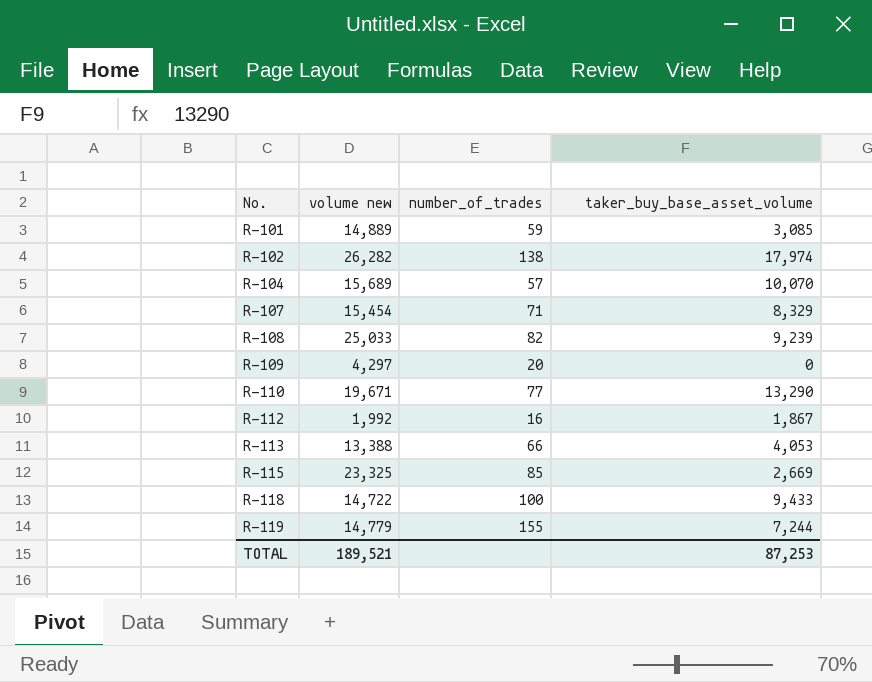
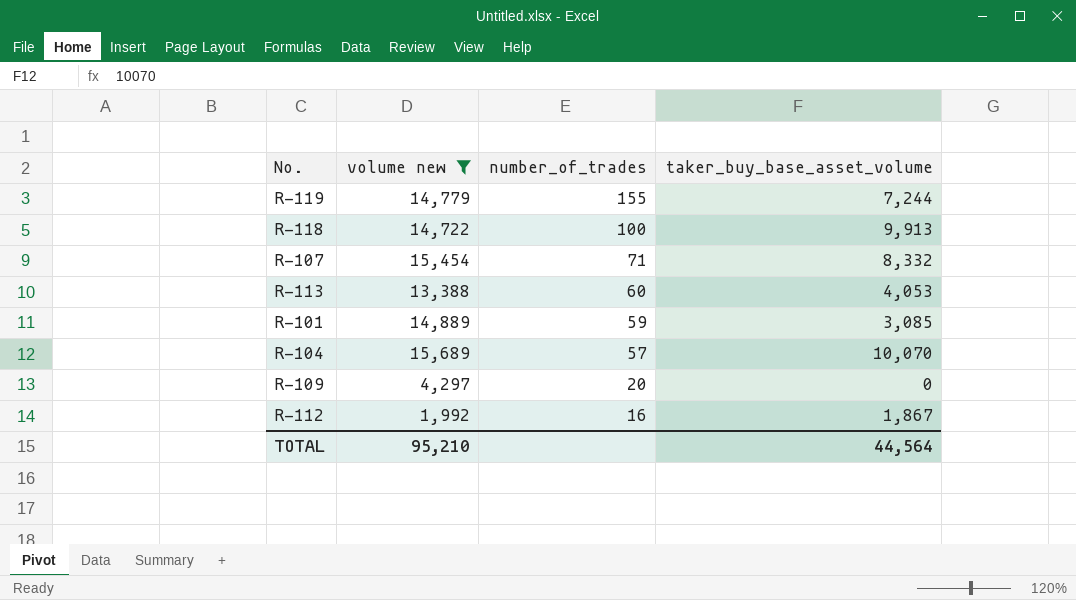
filter: none -> volume new <= 15,689
row order: No. ascending -> number_of_trades descending
R-118 | taker_buy_base_asset_volume: 9,433 -> 9,913
R-107 | taker_buy_base_asset_volume: 8,329 -> 8,332
R-113 | number_of_trades: 66 -> 60
TOTAL | volume new: 189,521 -> 95,210
TOTAL | taker_buy_base_asset_volume: 87,253 -> 44,564

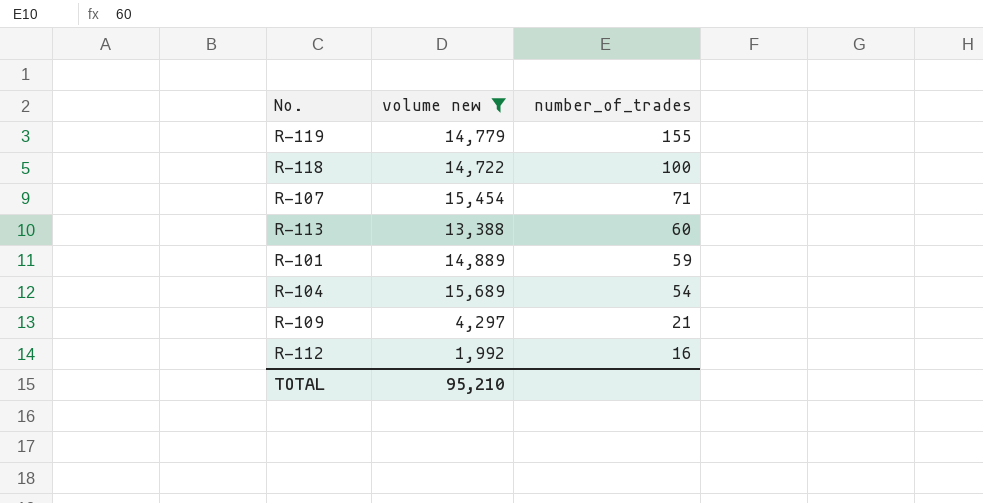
column taker_buy_base_asset_volume | position: 4 -> none
R-104 | number_of_trades: 57 -> 54
R-109 | number_of_trades: 20 -> 21

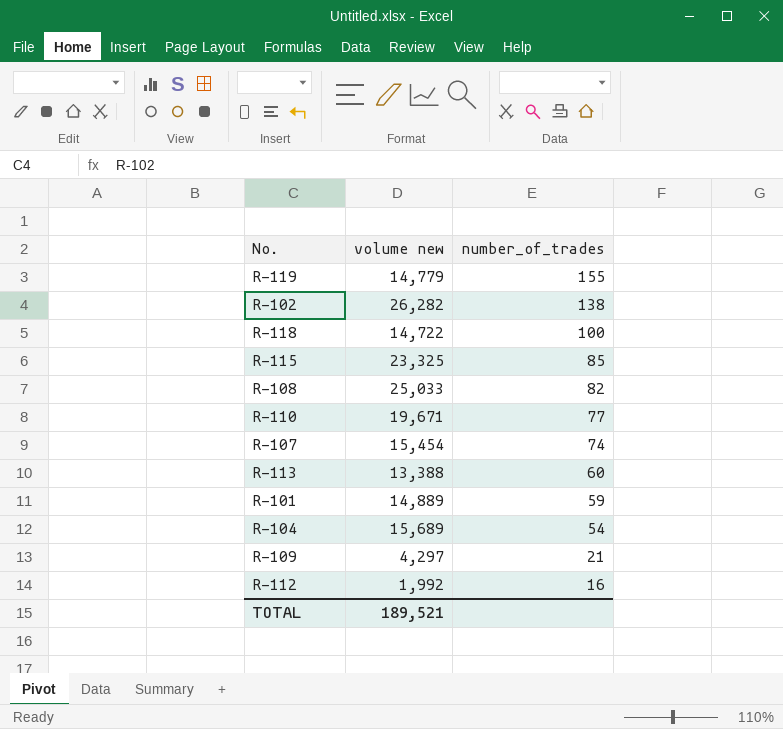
filter: volume new <= 15,689 -> none
R-107 | number_of_trades: 71 -> 74
TOTAL | volume new: 95,210 -> 189,521

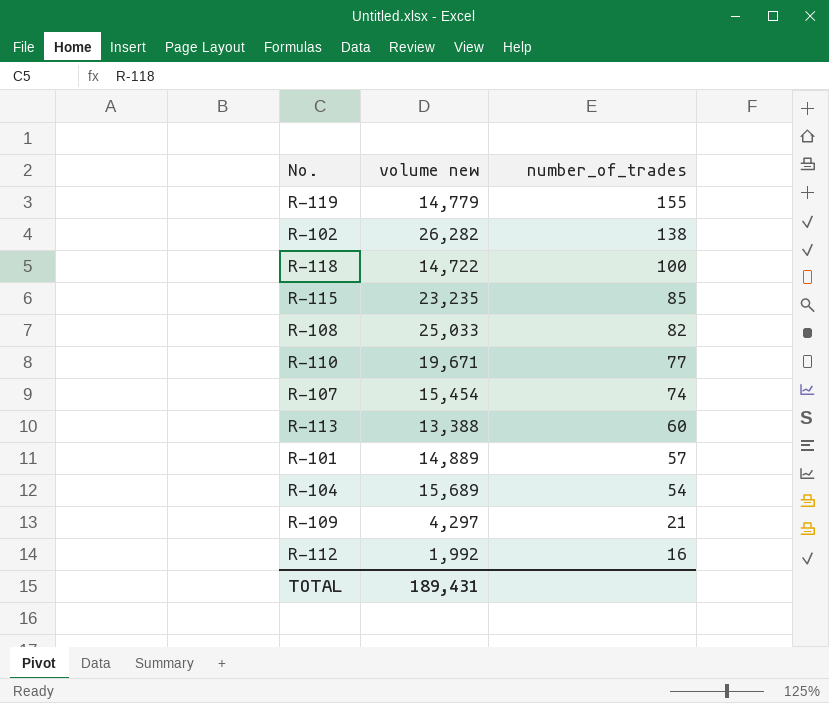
R-115 | volume new: 23,325 -> 23,235
R-101 | number_of_trades: 59 -> 57
TOTAL | volume new: 189,521 -> 189,431

